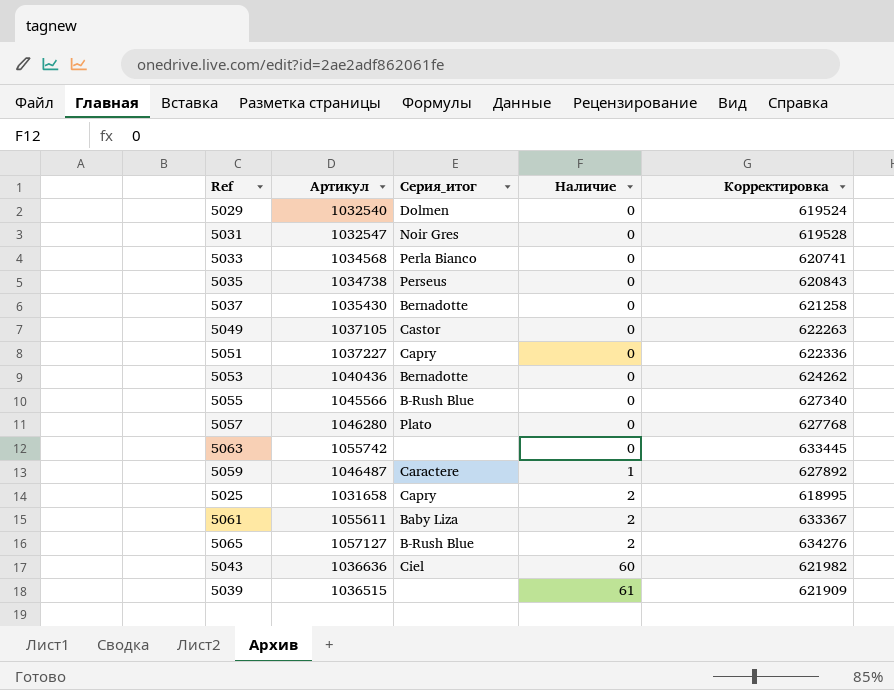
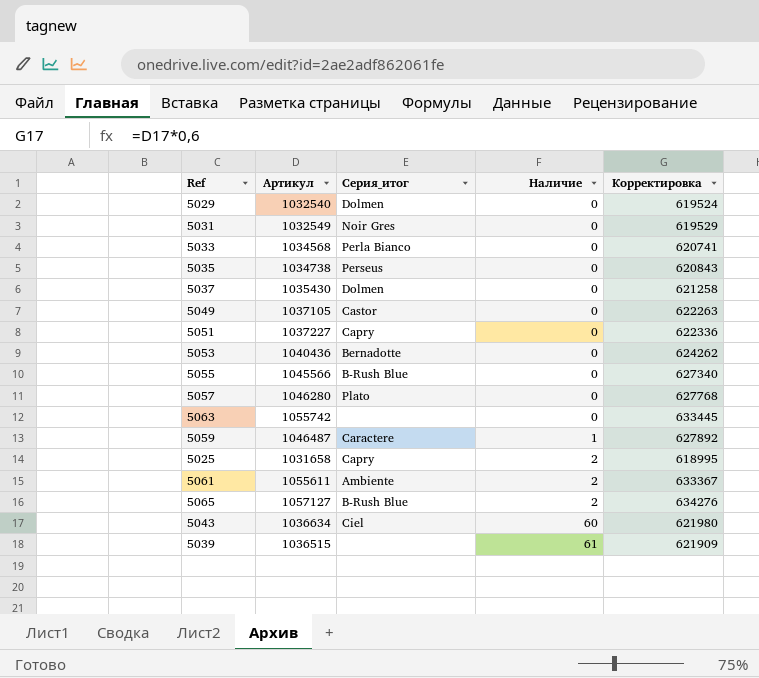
5031 | Артикул: 1032547 -> 1032549
5031 | Корректировка: 619528 -> 619529
5037 | Серия_итог: Bernadotte -> Dolmen
5061 | Серия_итог: Baby Liza -> Ambiente
5043 | Артикул: 1036636 -> 1036634
5043 | Корректировка: 621982 -> 621980

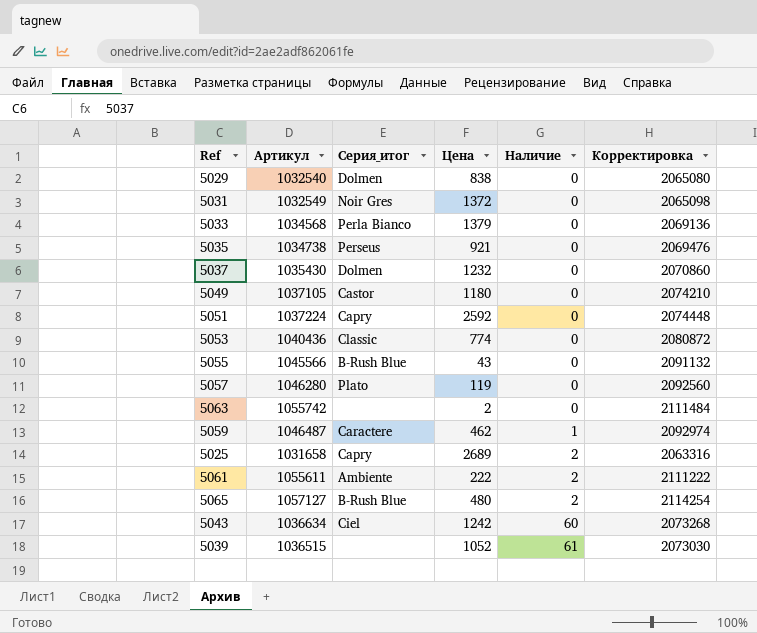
column Цена | position: none -> 4
column Корректировка | formula: [Артикул] * 0,6 -> [Артикул] * 2
5051 | Артикул: 1037227 -> 1037224
5053 | Серия_итог: Bernadotte -> Classic

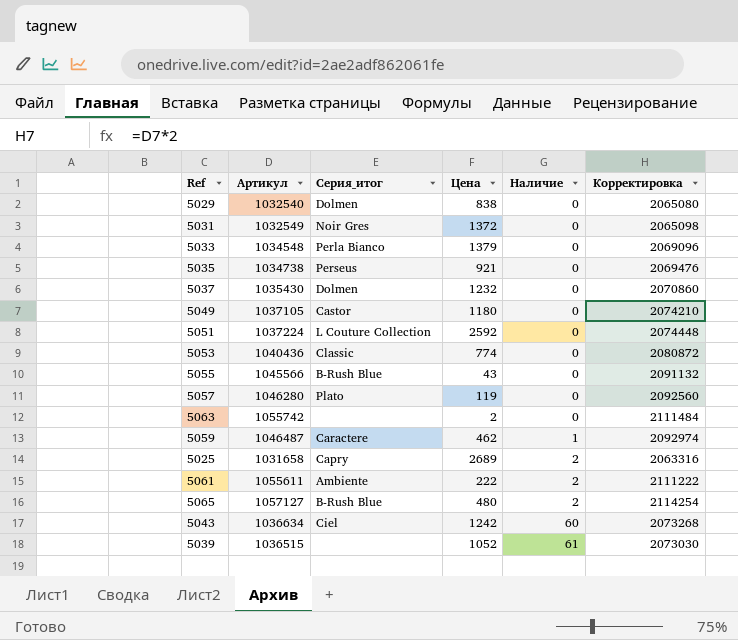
5033 | Артикул: 1034568 -> 1034548
5033 | Корректировка: 2069136 -> 2069096
5051 | Серия_итог: Capry -> L Couture Collection

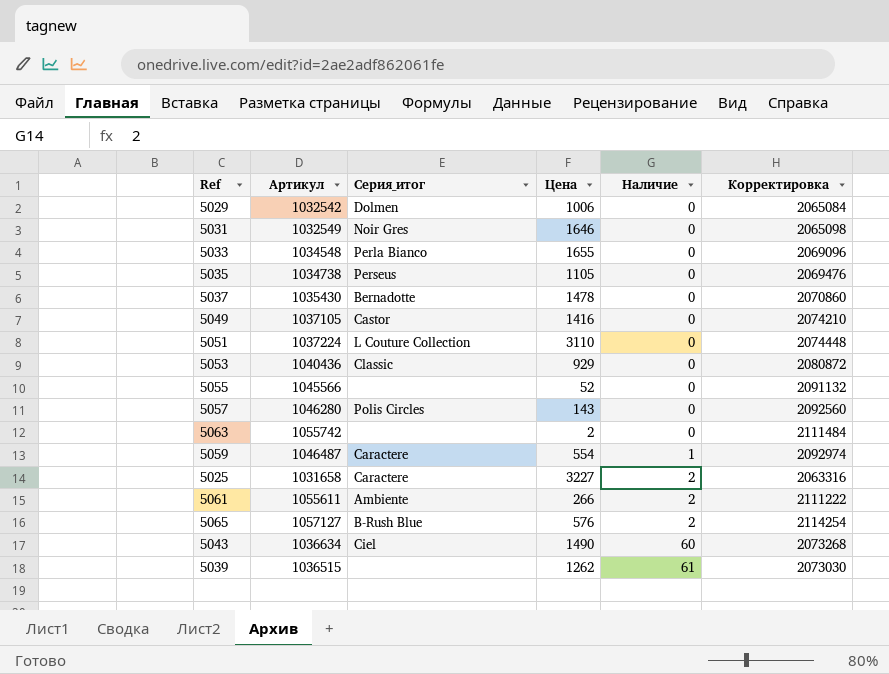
5029 | Артикул: 1032540 -> 1032542
5029 | Цена: 838 -> 1006
5029 | Корректировка: 2065080 -> 2065084
5031 | Цена: 1372 -> 1646
5033 | Цена: 1379 -> 1655
5035 | Цена: 921 -> 1105
5037 | Серия_итог: Dolmen -> Bernadotte
5037 | Цена: 1232 -> 1478
5049 | Цена: 1180 -> 1416
5051 | Цена: 2592 -> 3110
5053 | Цена: 774 -> 929
5055 | Серия_итог: B-Rush Blue -> none
5055 | Цена: 43 -> 52
5057 | Серия_итог: Plato -> Polis Circles
5057 | Цена: 119 -> 143
5059 | Цена: 462 -> 554
5025 | Серия_итог: Capry -> Caractere
5025 | Цена: 2689 -> 3227
5061 | Цена: 222 -> 266
5065 | Цена: 480 -> 576
5043 | Цена: 1242 -> 1490
5039 | Цена: 1052 -> 1262

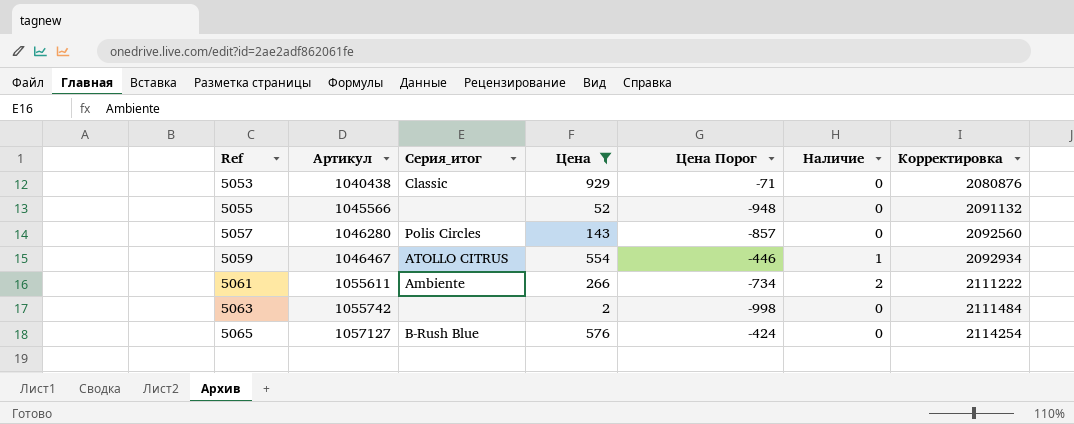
filter: none -> Цена <= 929
row order: Наличие ascending -> Ref ascending
column Цена Порог | formula: none -> [Цена] - 1000
5053 | Артикул: 1040436 -> 1040438
5053 | Корректировка: 2080872 -> 2080876
5059 | Артикул: 1046487 -> 1046467
5059 | Серия_итог: Caractere -> ATOLLO CITRUS
5059 | Корректировка: 2092974 -> 2092934
5065 | Наличие: 2 -> 0

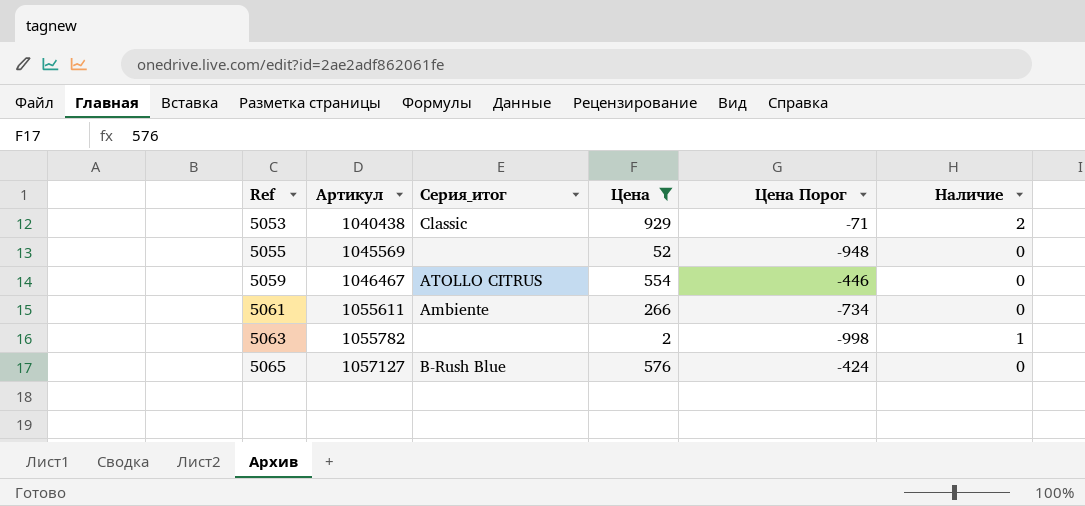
column Корректировка | formula: [Артикул] * 2 -> none
row 5057: 1046280 | Polis Circles | 143 | -857 | 0 | 2092560 -> none
5053 | Наличие: 0 -> 2
5055 | Артикул: 1045566 -> 1045569
5059 | Наличие: 1 -> 0
5061 | Наличие: 2 -> 0
5063 | Артикул: 1055742 -> 1055782
5063 | Наличие: 0 -> 1

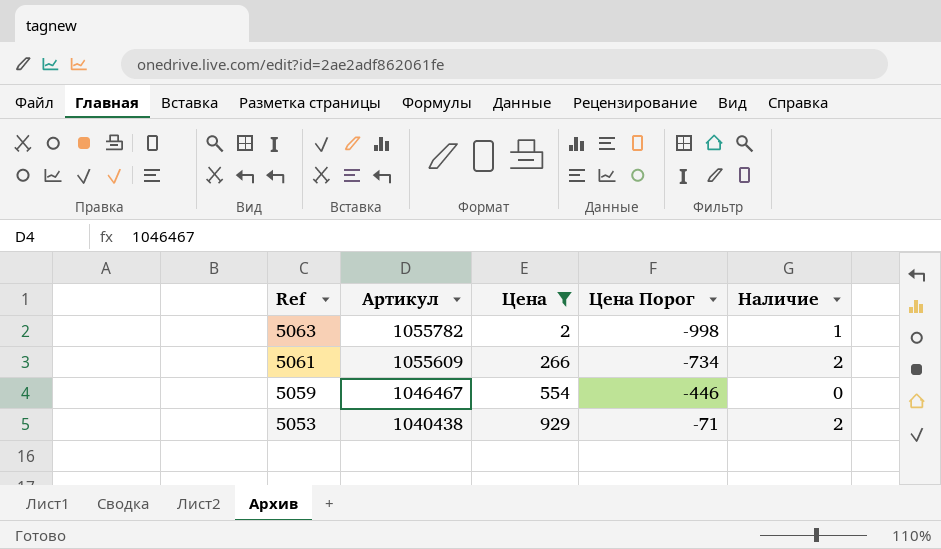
row order: Ref ascending -> Ref descending
column Серия_итог | position: 3 -> none
row 5055: 1045569 | none | 52 | -948 | 0 -> none
row 5065: 1057127 | B-Rush Blue | 576 | -424 | 0 -> none
5061 | Артикул: 1055611 -> 1055609
5061 | Наличие: 0 -> 2

